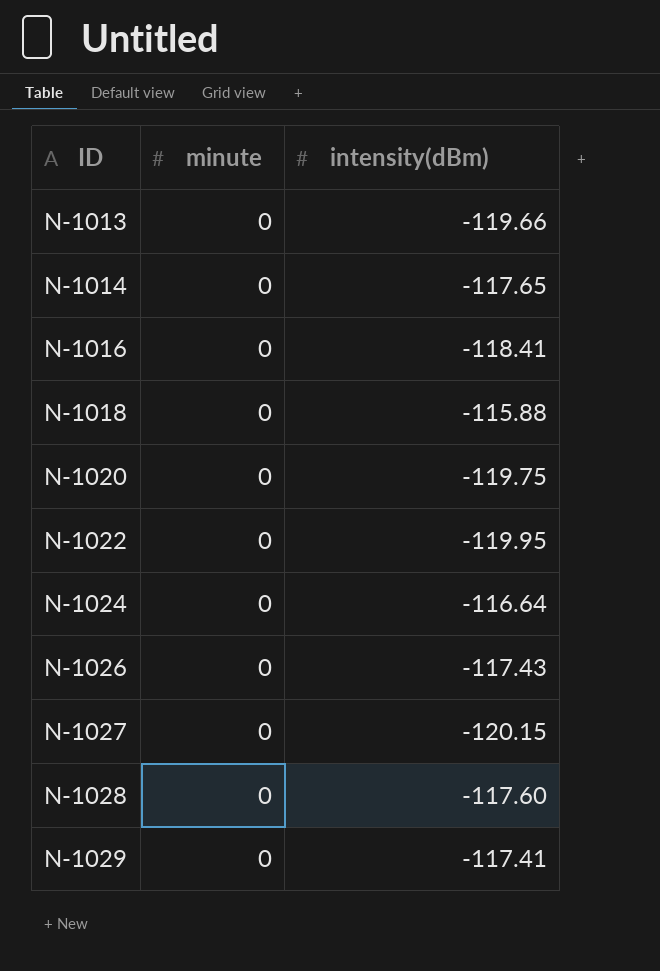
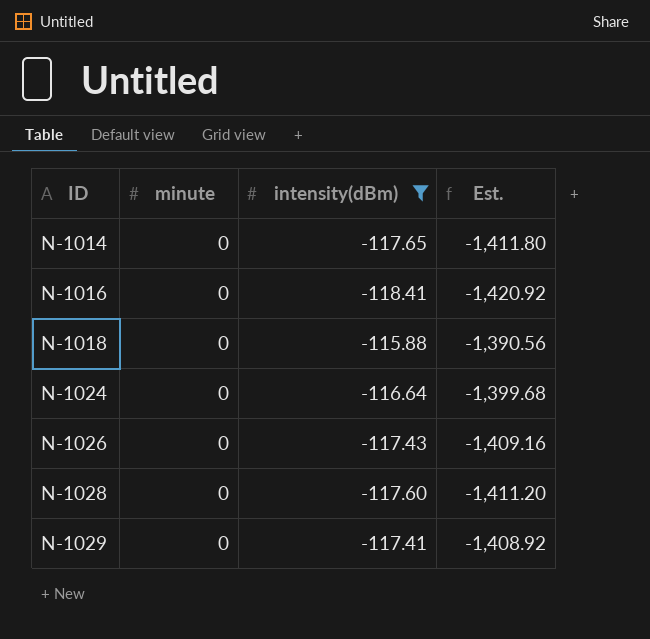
filter: none -> intensity(dBm) >= -118.41
column Est. | formula: none -> [intensity(dBm)] * 12

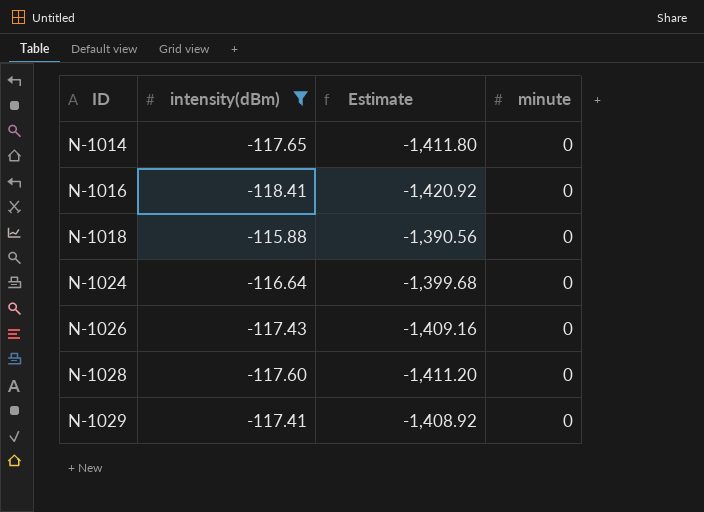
column name: Est. -> Estimate
column minute | position: 2 -> 4

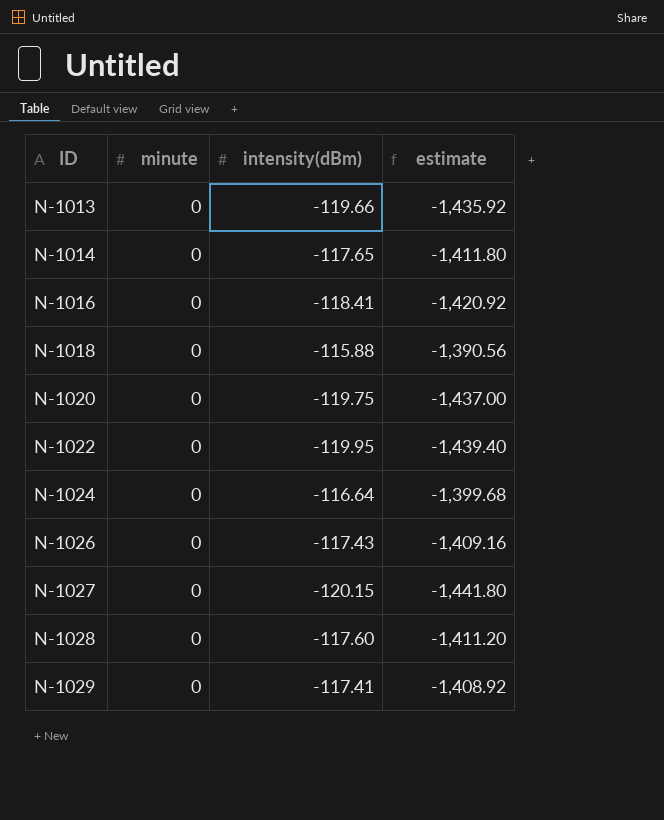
filter: intensity(dBm) >= -118.41 -> none
column minute | position: 4 -> 2
column name: Estimate -> estimate

